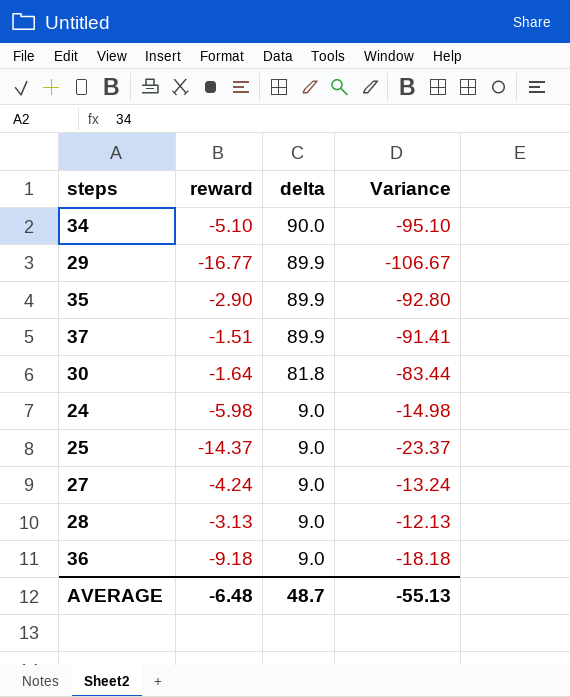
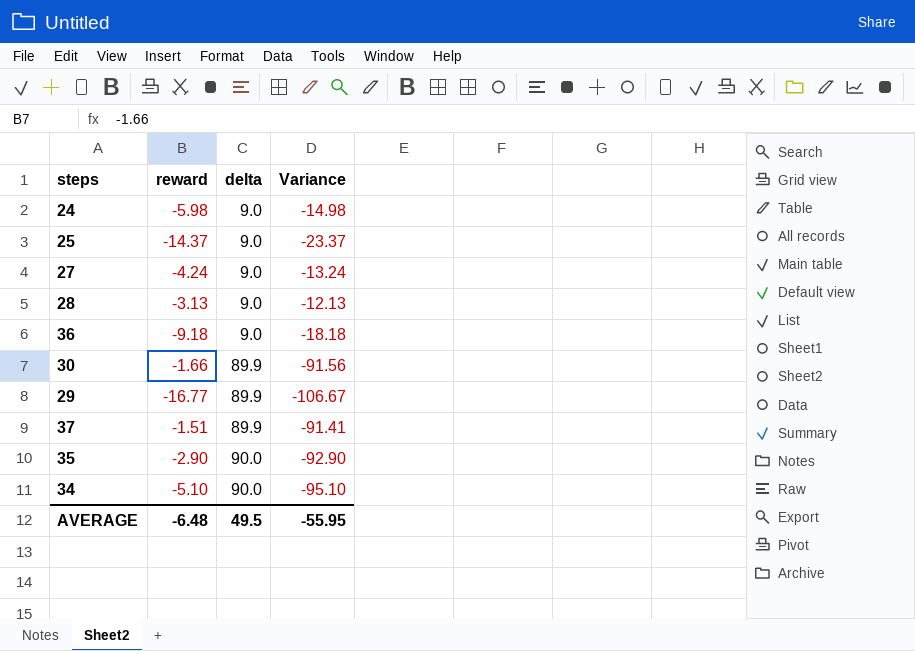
row order: delta descending -> delta ascending
30 | reward: -1.64 -> -1.66
30 | delta: 81.8 -> 89.9
30 | Variance: -83.44 -> -91.56
35 | delta: 89.9 -> 90.0
35 | Variance: -92.80 -> -92.90
AVERAGE | delta: 48.7 -> 49.5
AVERAGE | Variance: -55.13 -> -55.95

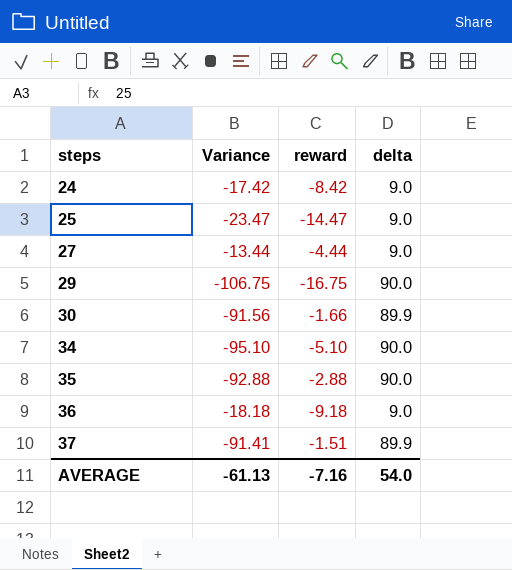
row order: delta ascending -> steps ascending
column Variance | position: 4 -> 2
row 28: -3.13 | 9.0 | -12.13 -> none
24 | Variance: -14.98 -> -17.42
24 | reward: -5.98 -> -8.42
25 | Variance: -23.37 -> -23.47
25 | reward: -14.37 -> -14.47
27 | Variance: -13.24 -> -13.44
27 | reward: -4.24 -> -4.44
29 | Variance: -106.67 -> -106.75
29 | reward: -16.77 -> -16.75
29 | delta: 89.9 -> 90.0
35 | Variance: -92.90 -> -92.88
35 | reward: -2.90 -> -2.88
AVERAGE | Variance: -55.95 -> -61.13
AVERAGE | reward: -6.48 -> -7.16
AVERAGE | delta: 49.5 -> 54.0

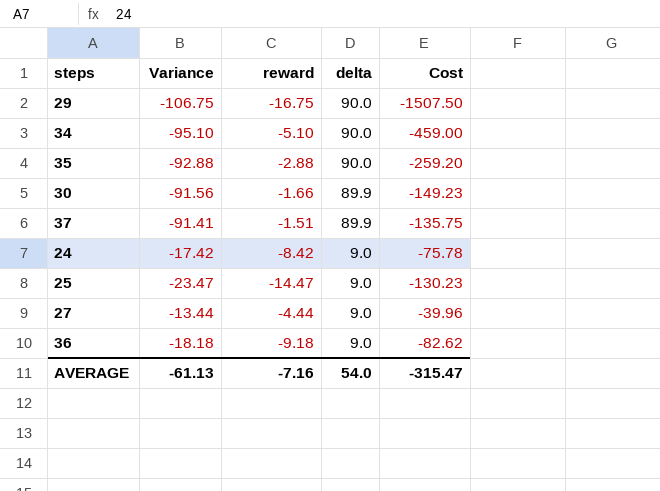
row order: steps ascending -> delta descending
column Cost | formula: none -> [reward] * [delta]

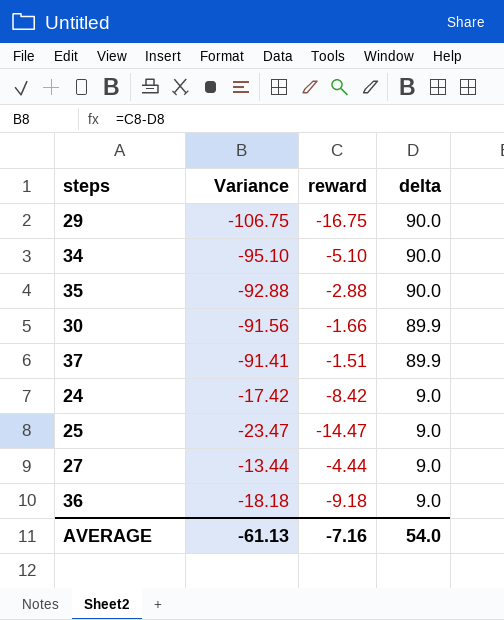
column Cost | formula: [reward] * [delta] -> none

